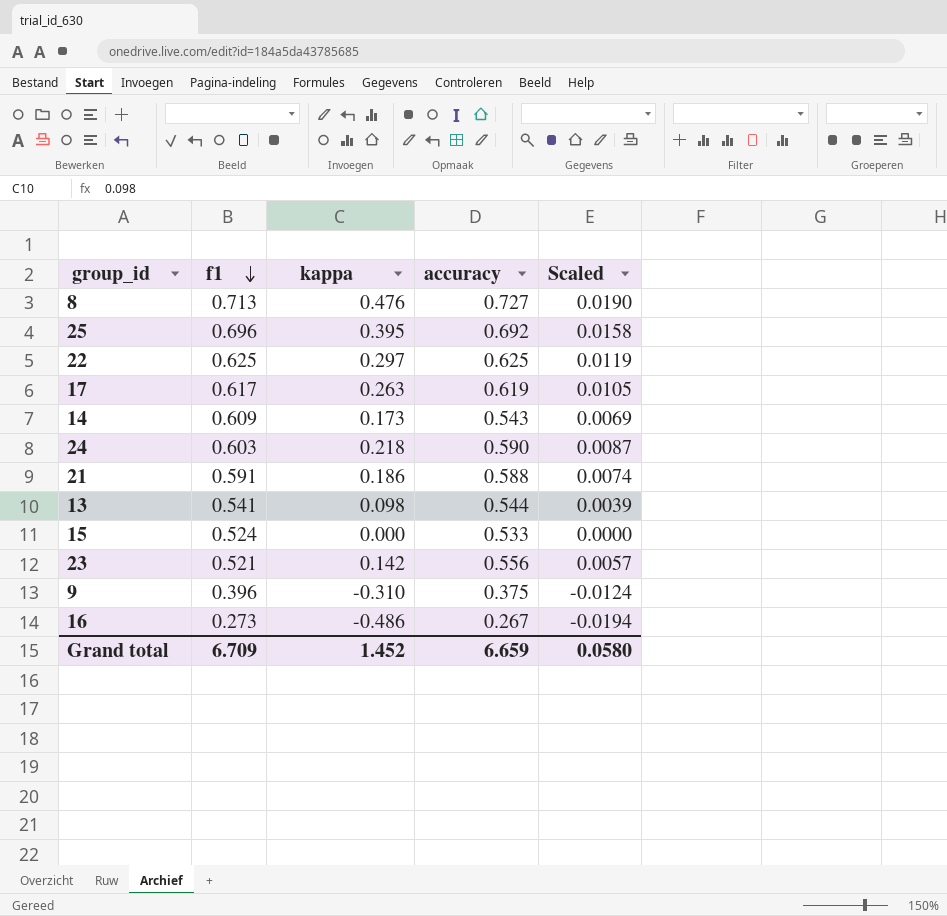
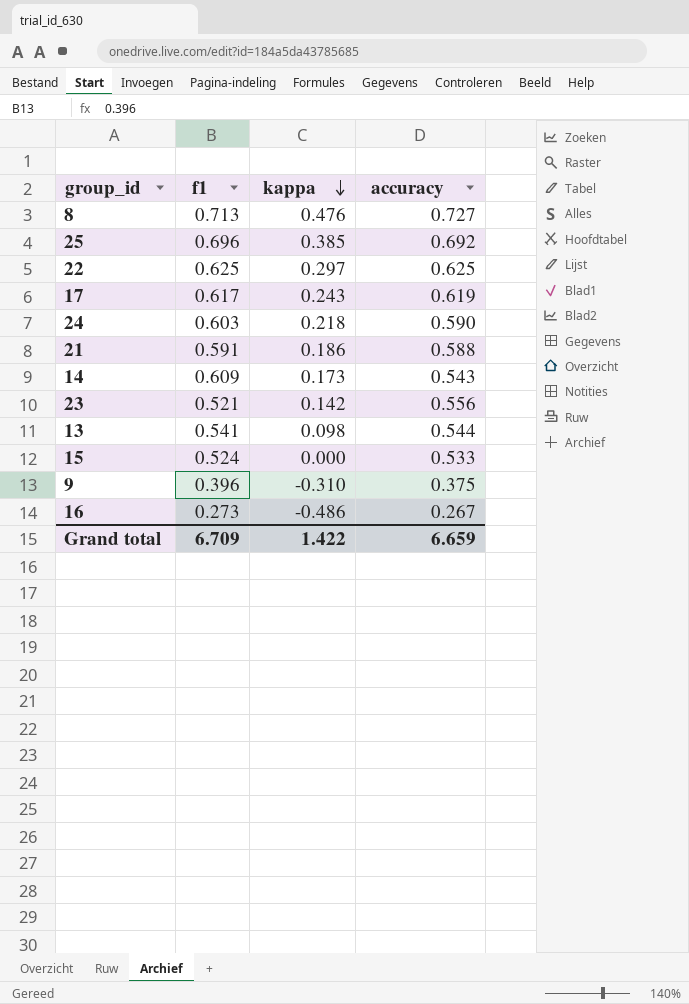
row order: f1 descending -> kappa descending
column Scaled | formula: [kappa] * 0.04 -> none
25 | kappa: 0.395 -> 0.385
17 | kappa: 0.263 -> 0.243
Grand total | kappa: 1.452 -> 1.422

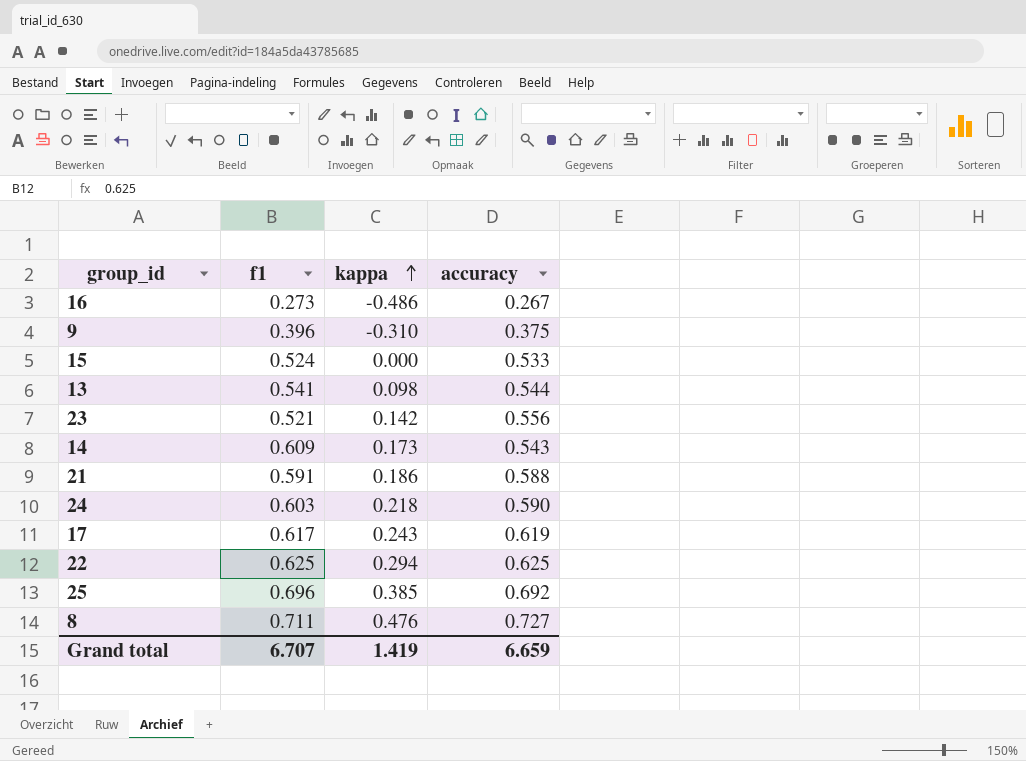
row order: kappa descending -> kappa ascending
22 | kappa: 0.297 -> 0.294
8 | f1: 0.713 -> 0.711
Grand total | f1: 6.709 -> 6.707
Grand total | kappa: 1.422 -> 1.419

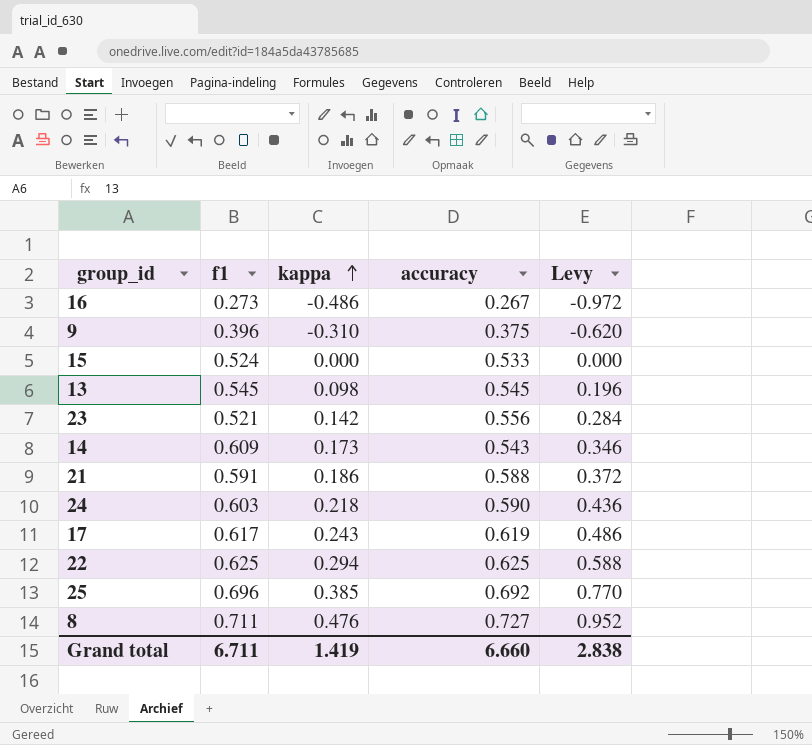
column Levy | formula: none -> [kappa] * 2
13 | f1: 0.541 -> 0.545
13 | accuracy: 0.544 -> 0.545
Grand total | f1: 6.707 -> 6.711
Grand total | accuracy: 6.659 -> 6.660

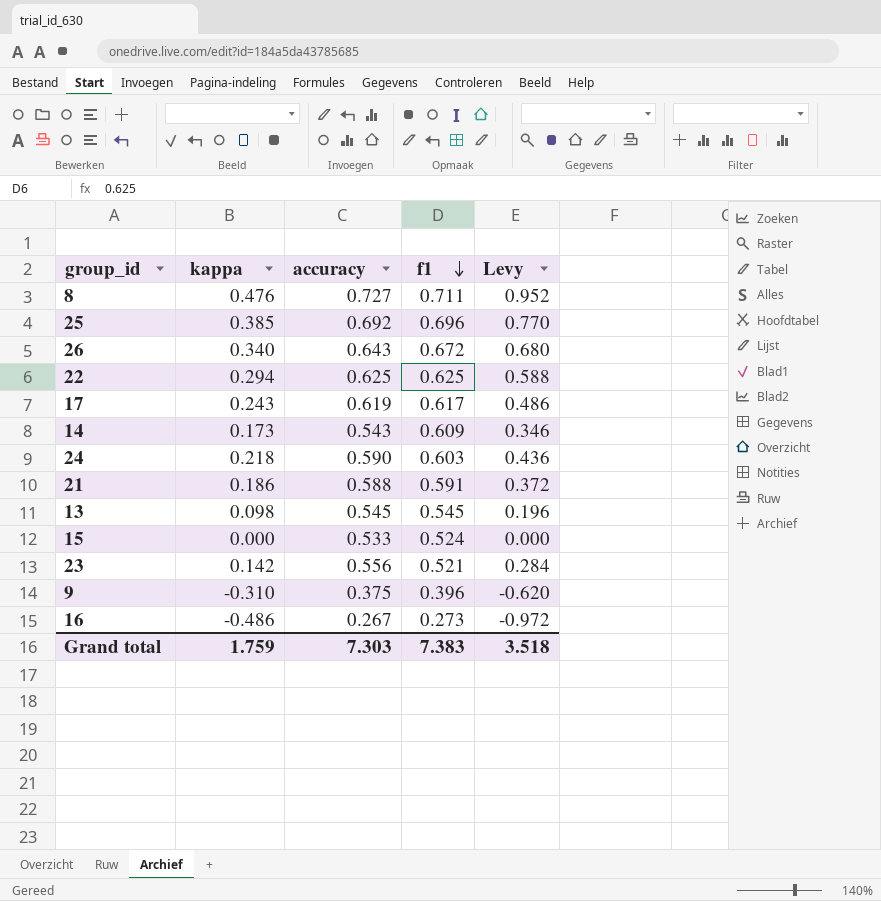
row order: kappa ascending -> f1 descending
column f1 | position: 2 -> 4
row 26: none -> 0.340 | 0.643 | 0.672 | 0.680
Grand total | kappa: 1.419 -> 1.759
Grand total | accuracy: 6.660 -> 7.303
Grand total | f1: 6.711 -> 7.383
Grand total | Levy: 2.838 -> 3.518

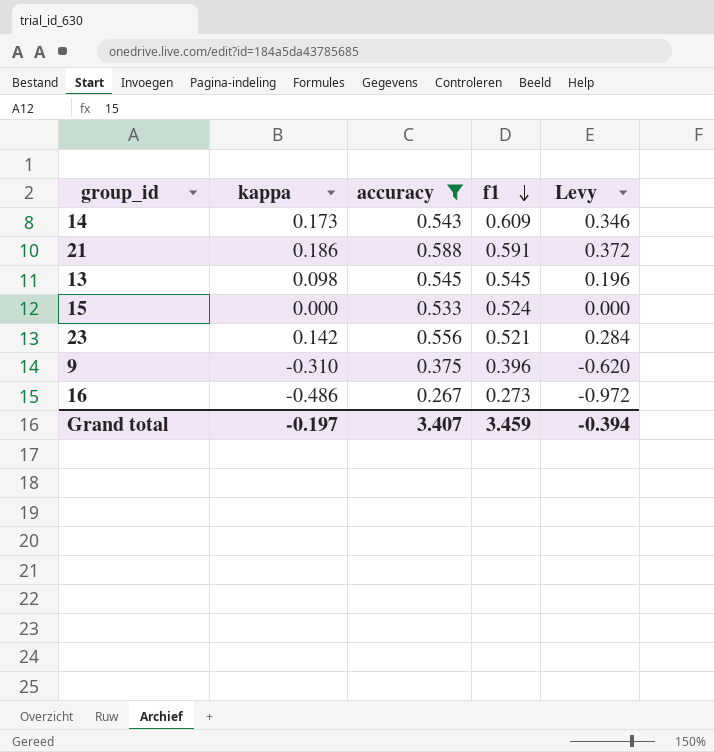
filter: none -> accuracy <= 0.588
Grand total | kappa: 1.759 -> -0.197
Grand total | accuracy: 7.303 -> 3.407
Grand total | f1: 7.383 -> 3.459
Grand total | Levy: 3.518 -> -0.394

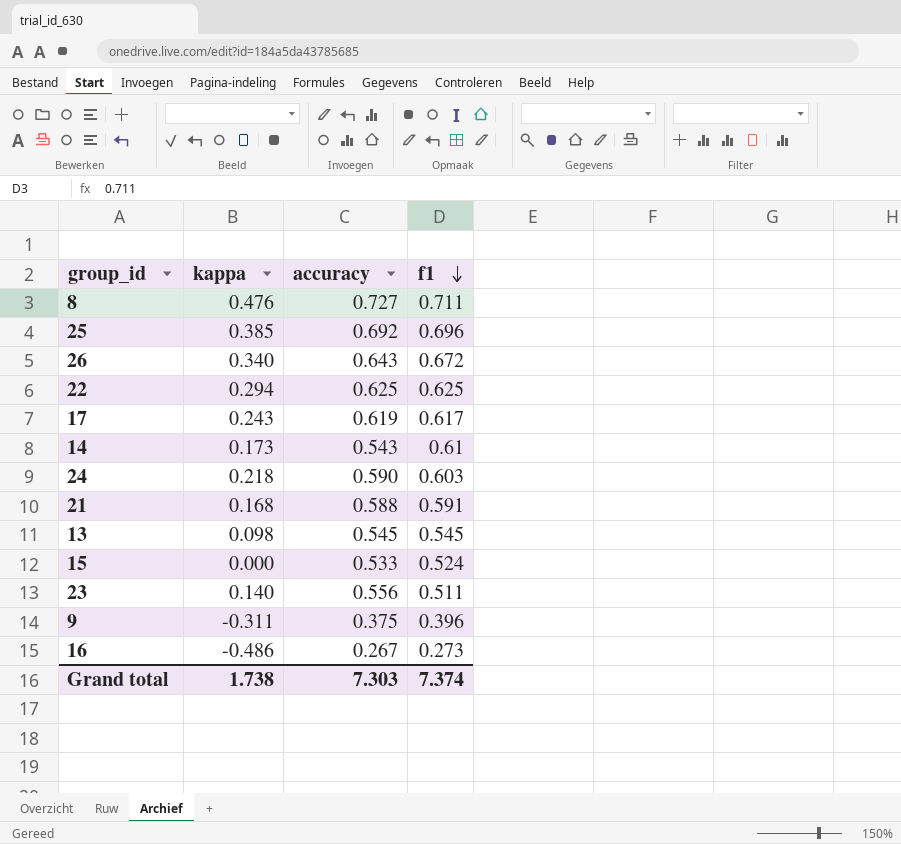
filter: accuracy <= 0.588 -> none
column Levy | formula: [kappa] * 2 -> none
14 | f1: 0.609 -> 0.61
21 | kappa: 0.186 -> 0.168
23 | kappa: 0.142 -> 0.140
23 | f1: 0.521 -> 0.511
9 | kappa: -0.310 -> -0.311
Grand total | kappa: -0.197 -> 1.738
Grand total | accuracy: 3.407 -> 7.303
Grand total | f1: 3.459 -> 7.374

